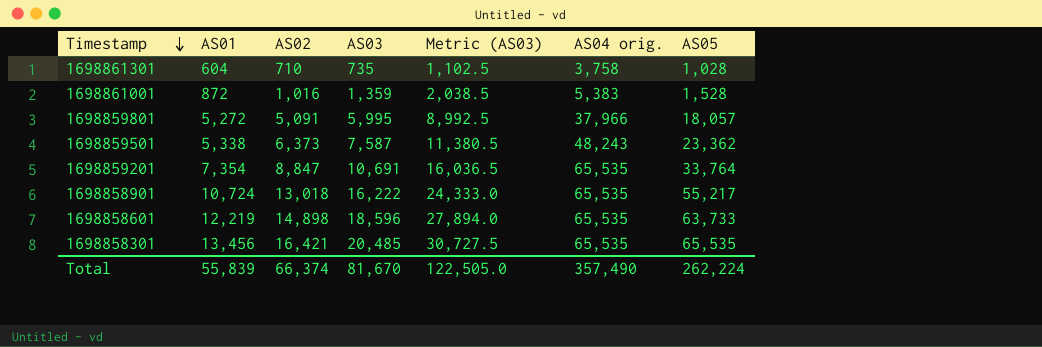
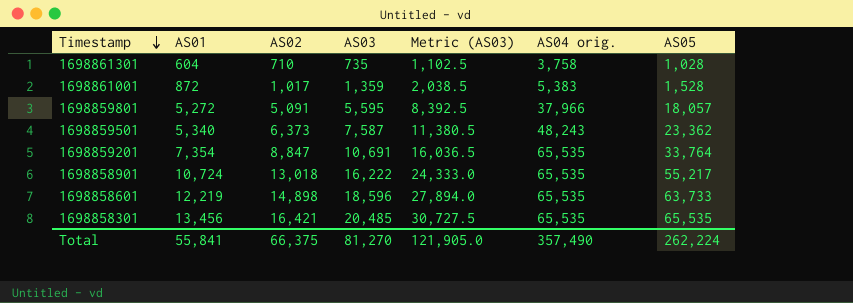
1698861001 | AS02: 1,016 -> 1,017
1698859801 | AS03: 5,995 -> 5,595
1698859801 | Metric (AS03): 8,992.5 -> 8,392.5
1698859501 | AS01: 5,338 -> 5,340
Total | AS01: 55,839 -> 55,841
Total | AS02: 66,374 -> 66,375
Total | AS03: 81,670 -> 81,270
Total | Metric (AS03): 122,505.0 -> 121,905.0

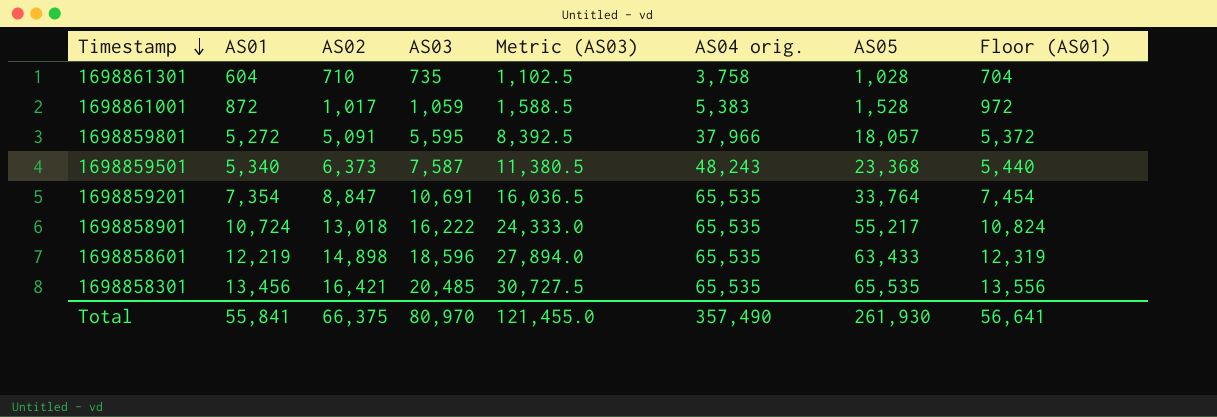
column Floor (AS01) | formula: none -> [AS01] + 100
1698861001 | AS03: 1,359 -> 1,059
1698861001 | Metric (AS03): 2,038.5 -> 1,588.5
1698859501 | AS05: 23,362 -> 23,368
1698858601 | AS05: 63,733 -> 63,433
Total | AS03: 81,270 -> 80,970
Total | Metric (AS03): 121,905.0 -> 121,455.0
Total | AS05: 262,224 -> 261,930

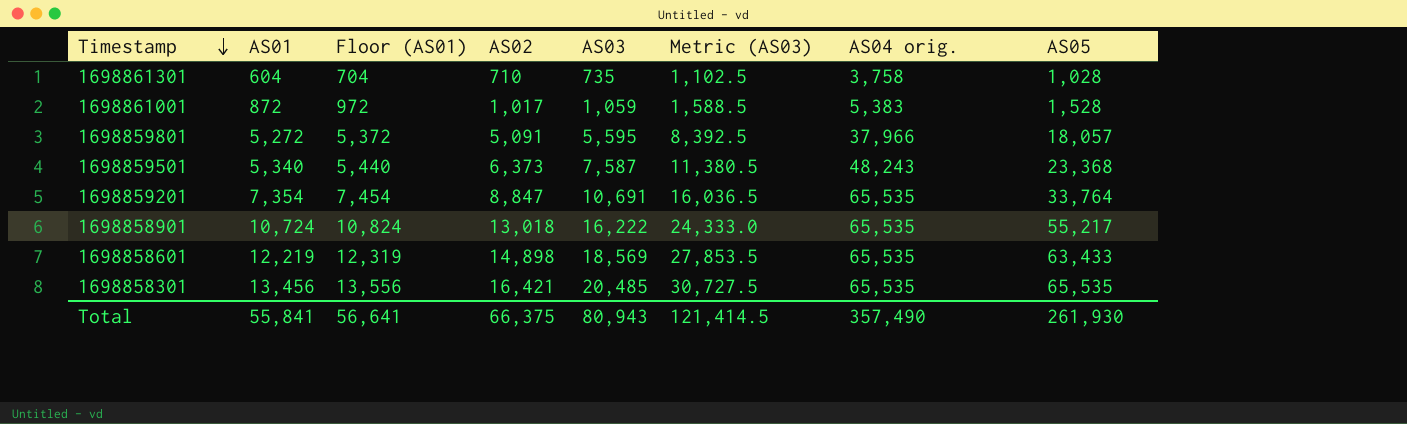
column Floor (AS01) | position: 8 -> 3
1698858601 | AS03: 18,596 -> 18,569
1698858601 | Metric (AS03): 27,894.0 -> 27,853.5
Total | AS03: 80,970 -> 80,943
Total | Metric (AS03): 121,455.0 -> 121,414.5

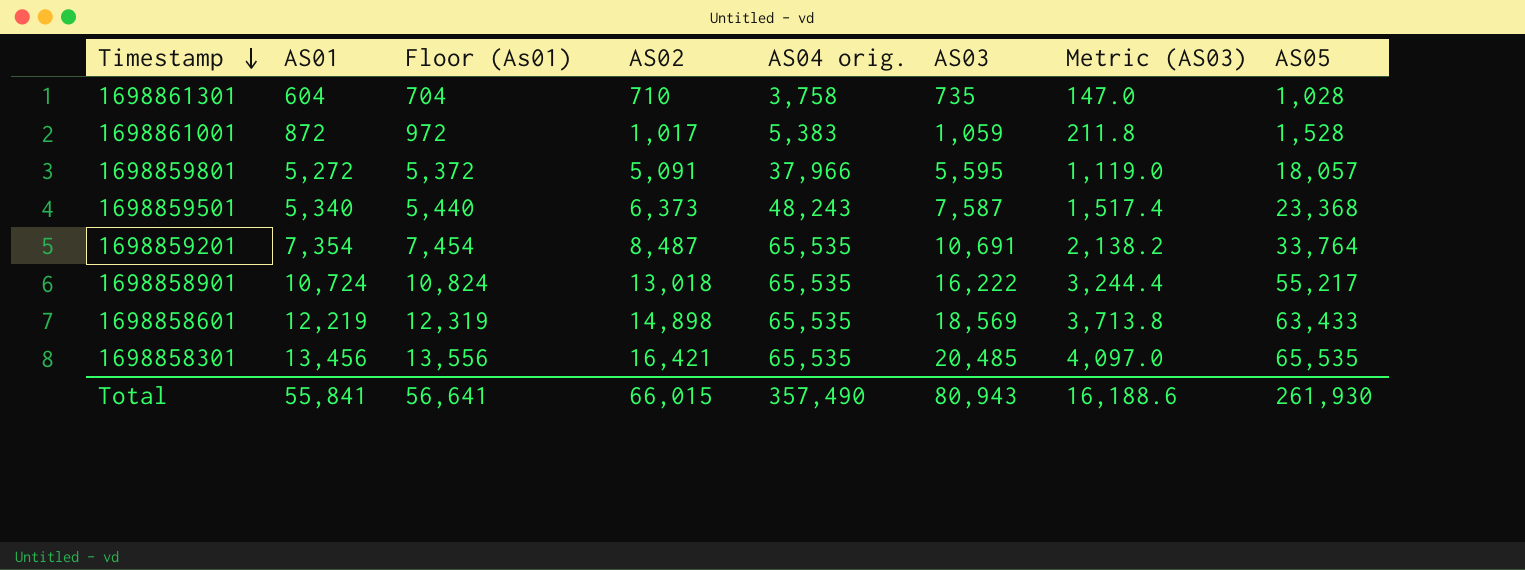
column name: Floor (AS01) -> Floor (As01)
column AS04 orig. | position: 7 -> 5
column Metric (AS03) | formula: [AS03] * 1.5 -> [AS03] * 0.2
1698859201 | AS02: 8,847 -> 8,487
Total | AS02: 66,375 -> 66,015
Total | Metric (AS03): 121,414.5 -> 16,188.6

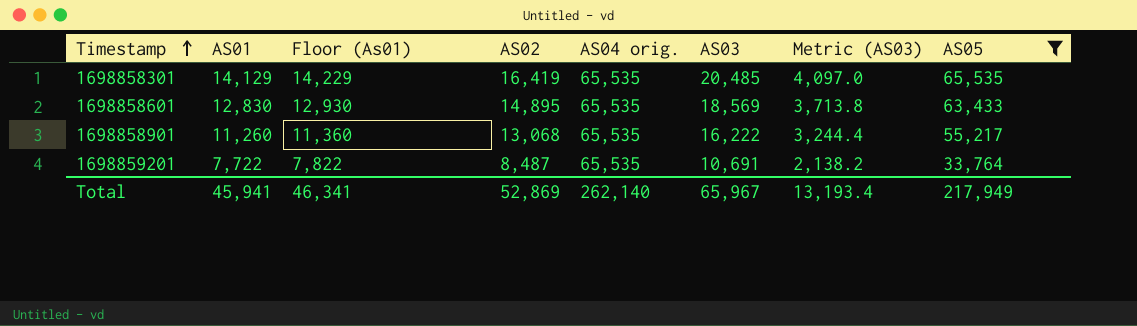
filter: none -> AS05 >= 33,764
row order: Timestamp descending -> Timestamp ascending
1698858301 | AS01: 13,456 -> 14,129
1698858301 | Floor (As01): 13,556 -> 14,229
1698858301 | AS02: 16,421 -> 16,419
1698858601 | AS01: 12,219 -> 12,830
1698858601 | Floor (As01): 12,319 -> 12,930
1698858601 | AS02: 14,898 -> 14,895
1698858901 | AS01: 10,724 -> 11,260
1698858901 | Floor (As01): 10,824 -> 11,360
1698858901 | AS02: 13,018 -> 13,068
1698859201 | AS01: 7,354 -> 7,722
1698859201 | Floor (As01): 7,454 -> 7,822
Total | AS01: 55,841 -> 45,941
Total | Floor (As01): 56,641 -> 46,341
Total | AS02: 66,015 -> 52,869
Total | AS04 orig.: 357,490 -> 262,140
Total | AS03: 80,943 -> 65,967
Total | Metric (AS03): 16,188.6 -> 13,193.4
Total | AS05: 261,930 -> 217,949

